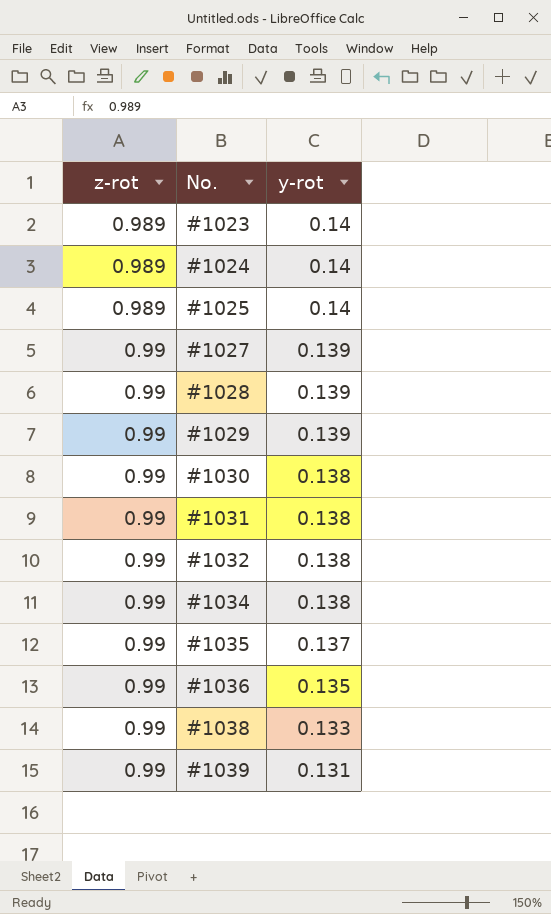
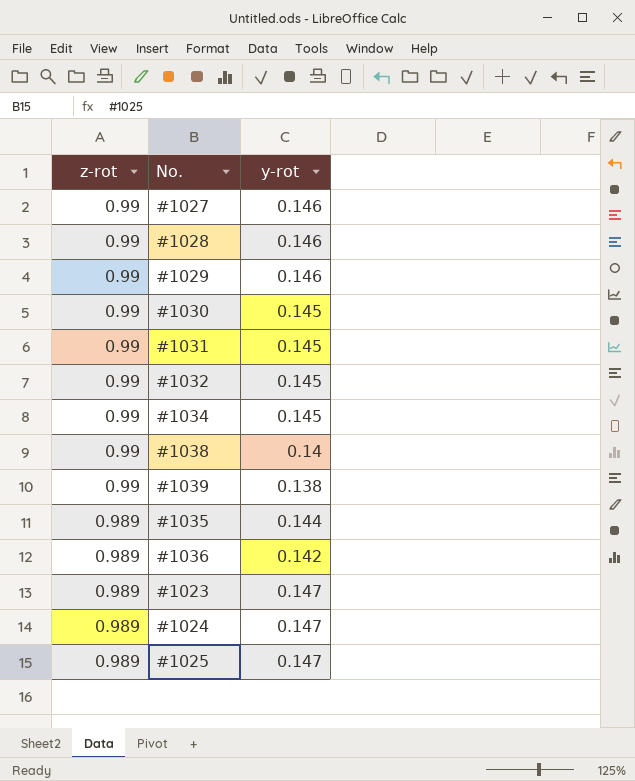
row order: z-rot ascending -> z-rot descending
#1027 | y-rot: 0.139 -> 0.146
#1028 | y-rot: 0.139 -> 0.146
#1029 | y-rot: 0.139 -> 0.146
#1030 | y-rot: 0.138 -> 0.145
#1031 | y-rot: 0.138 -> 0.145
#1032 | y-rot: 0.138 -> 0.145
#1034 | y-rot: 0.138 -> 0.145
#1038 | y-rot: 0.133 -> 0.14
#1039 | y-rot: 0.131 -> 0.138
#1035 | z-rot: 0.99 -> 0.989
#1035 | y-rot: 0.137 -> 0.144
#1036 | z-rot: 0.99 -> 0.989
#1036 | y-rot: 0.135 -> 0.142
#1023 | y-rot: 0.14 -> 0.147
#1024 | y-rot: 0.14 -> 0.147
#1025 | y-rot: 0.14 -> 0.147

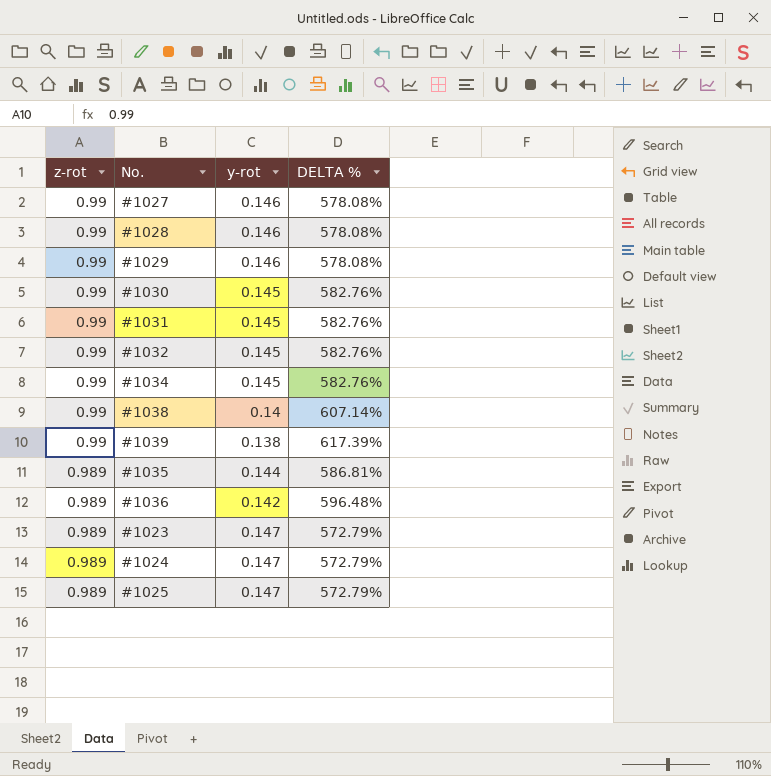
column DELTA % | formula: none -> ([z-rot] - [y-rot]) / [y-rot]

